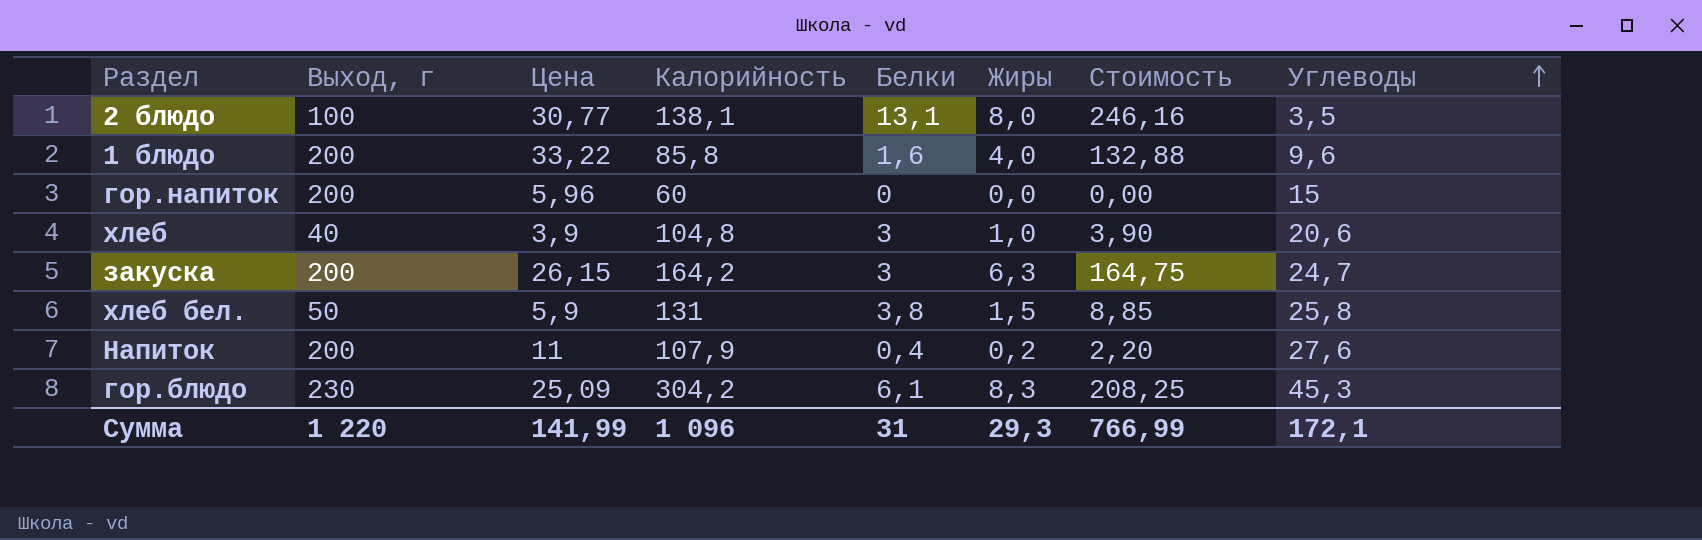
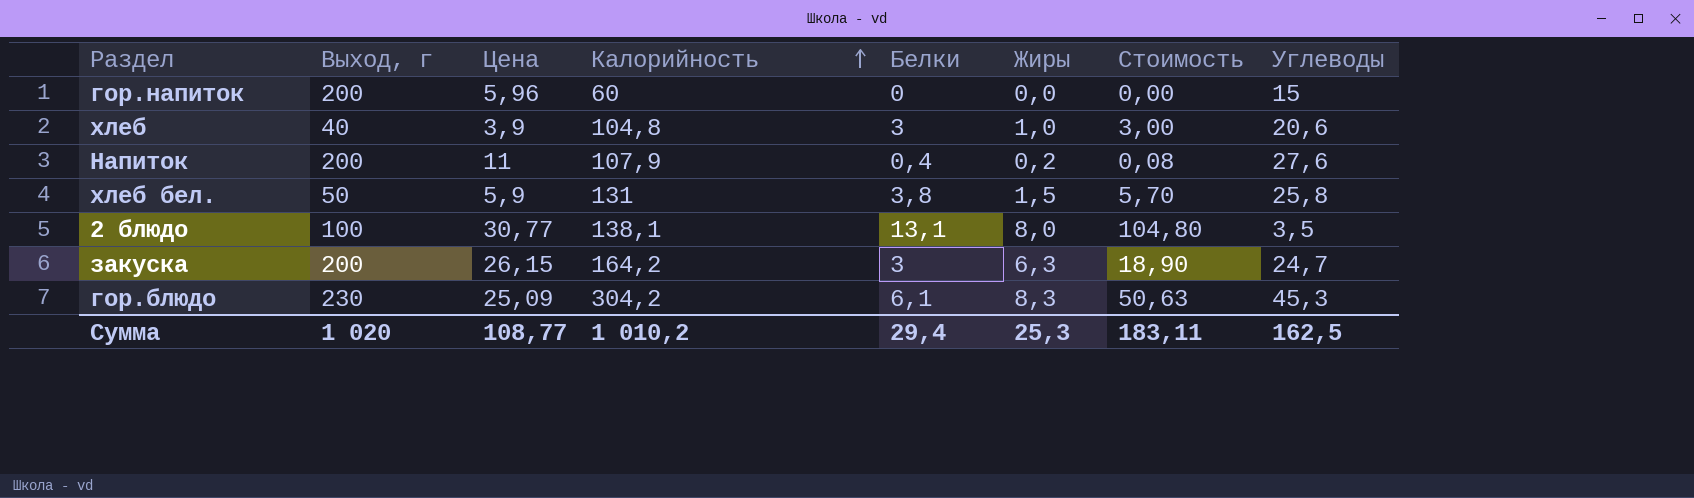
row order: Углеводы ascending -> Калорийность ascending
column Стоимость | formula: [Цена] * [Жиры] -> [Белки] * [Жиры]
row 1 блюдо: 200 | 33,22 | 85,8 | 1,6 | 4,0 | 132,88 | 9,6 -> none
Сумма | Выход, г: 1 220 -> 1 020
Сумма | Цена: 141,99 -> 108,77
Сумма | Калорийность: 1 096 -> 1 010,2
Сумма | Белки: 31 -> 29,4
Сумма | Жиры: 29,3 -> 25,3
Сумма | Стоимость: 766,99 -> 183,11
Сумма | Углеводы: 172,1 -> 162,5

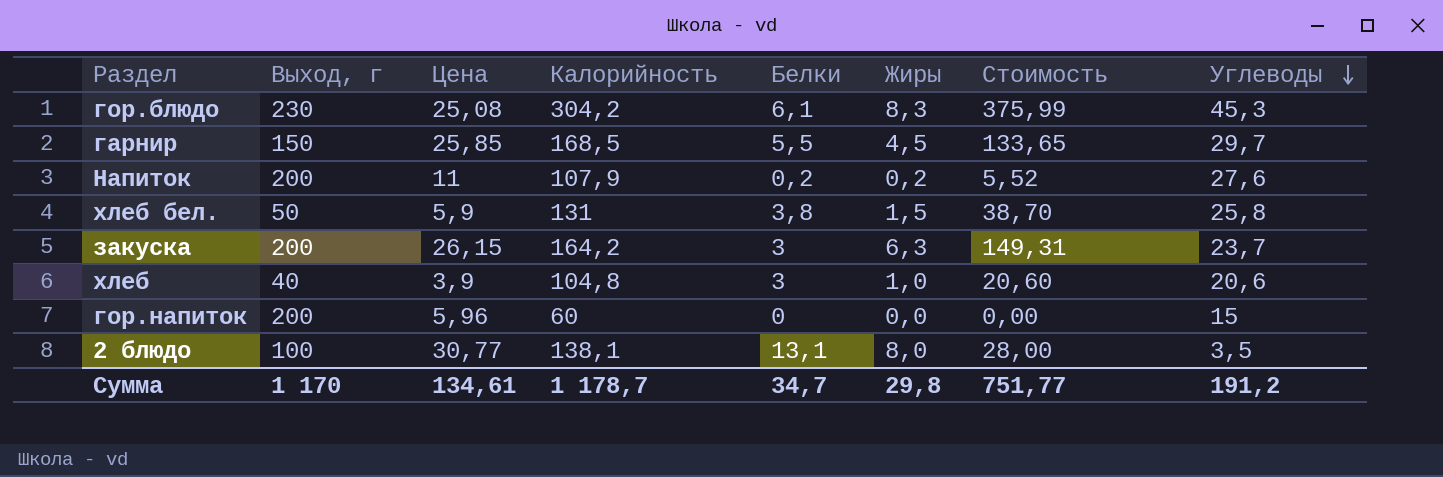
row order: Калорийность ascending -> Углеводы descending
column Стоимость | formula: [Белки] * [Жиры] -> [Жиры] * [Углеводы]
гор.блюдо | Цена: 25,09 -> 25,08
row гарнир: none -> 150 | 25,85 | 168,5 | 5,5 | 4,5 | 133,65 | 29,7
Напиток | Белки: 0,4 -> 0,2
закуска | Углеводы: 24,7 -> 23,7
Сумма | Выход, г: 1 020 -> 1 170
Сумма | Цена: 108,77 -> 134,61
Сумма | Калорийность: 1 010,2 -> 1 178,7
Сумма | Белки: 29,4 -> 34,7
Сумма | Жиры: 25,3 -> 29,8
Сумма | Стоимость: 183,11 -> 751,77
Сумма | Углеводы: 162,5 -> 191,2

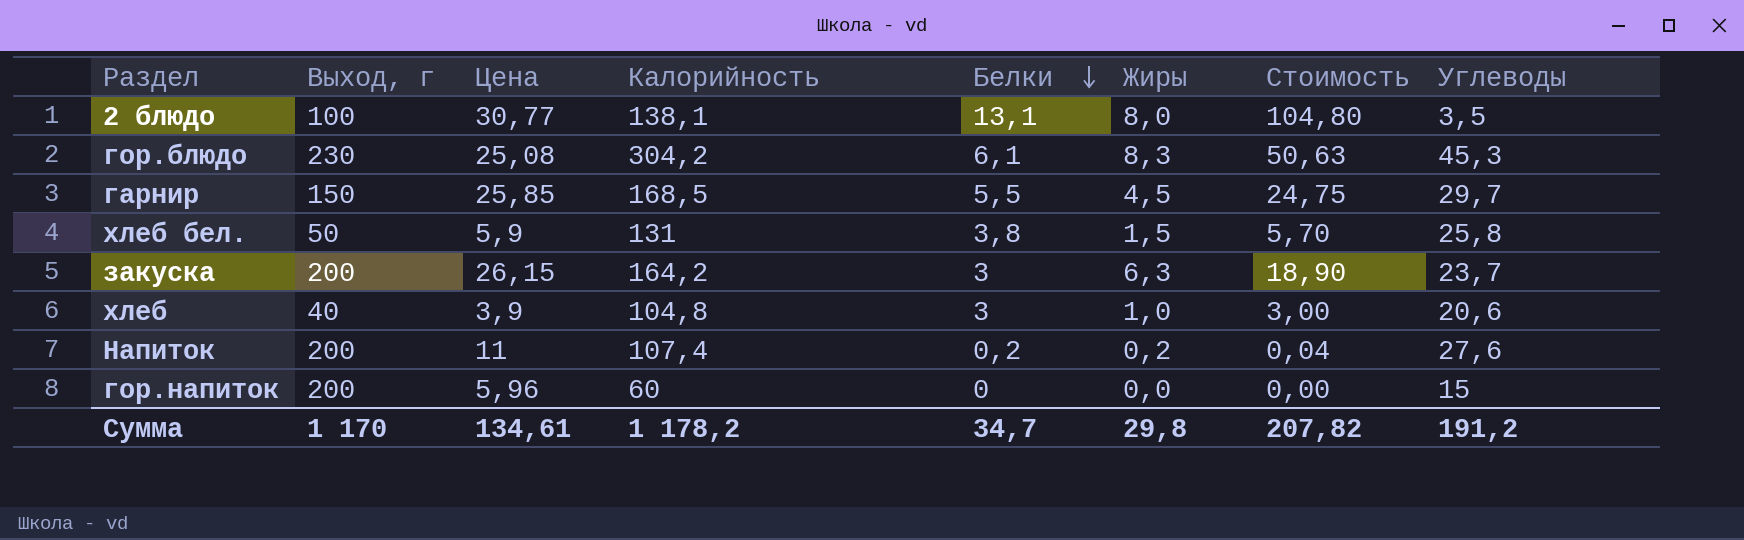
row order: Углеводы descending -> Белки descending
column Стоимость | formula: [Жиры] * [Углеводы] -> [Белки] * [Жиры]
Напиток | Калорийность: 107,9 -> 107,4
Сумма | Калорийность: 1 178,7 -> 1 178,2
Сумма | Стоимость: 751,77 -> 207,82

